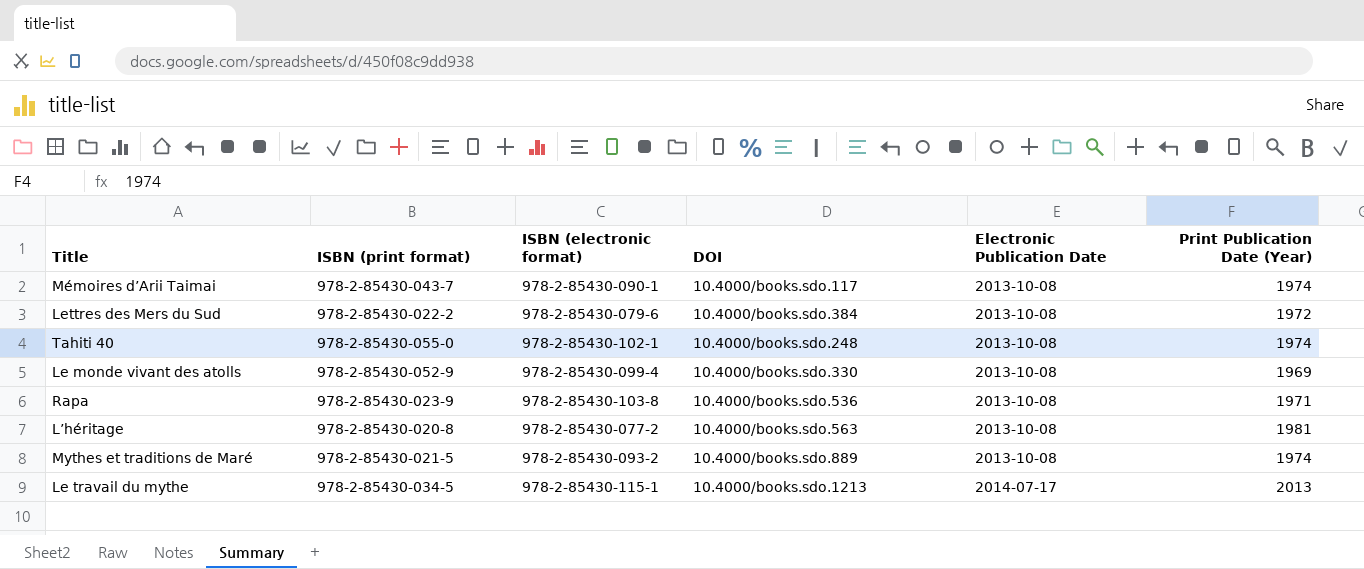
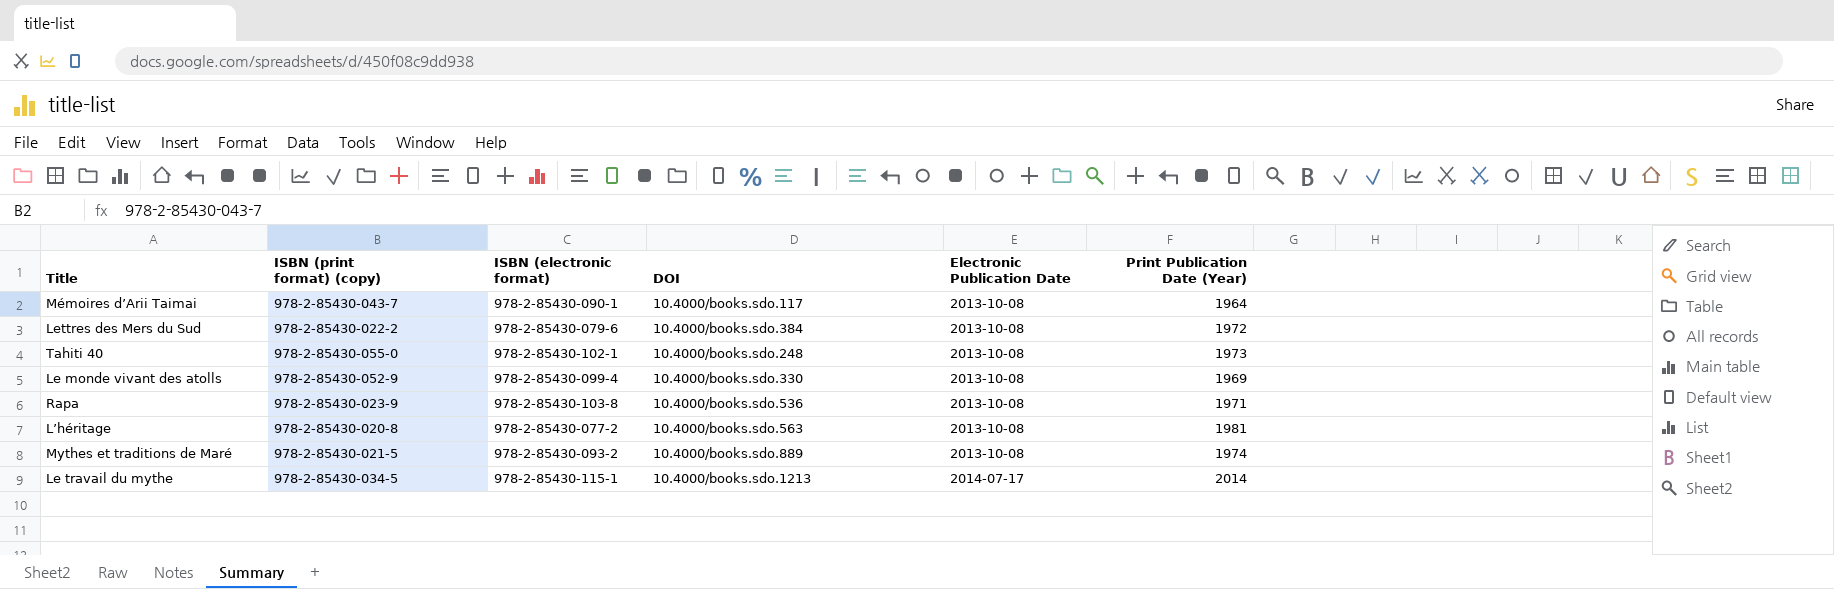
column name: ISBN (print format) -> ISBN (print format) (copy)
Mémoires d’Arii Taimai | Print Publication Date (Year): 1974 -> 1964
Tahiti 40 | Print Publication Date (Year): 1974 -> 1973
Le travail du mythe | Print Publication Date (Year): 2013 -> 2014

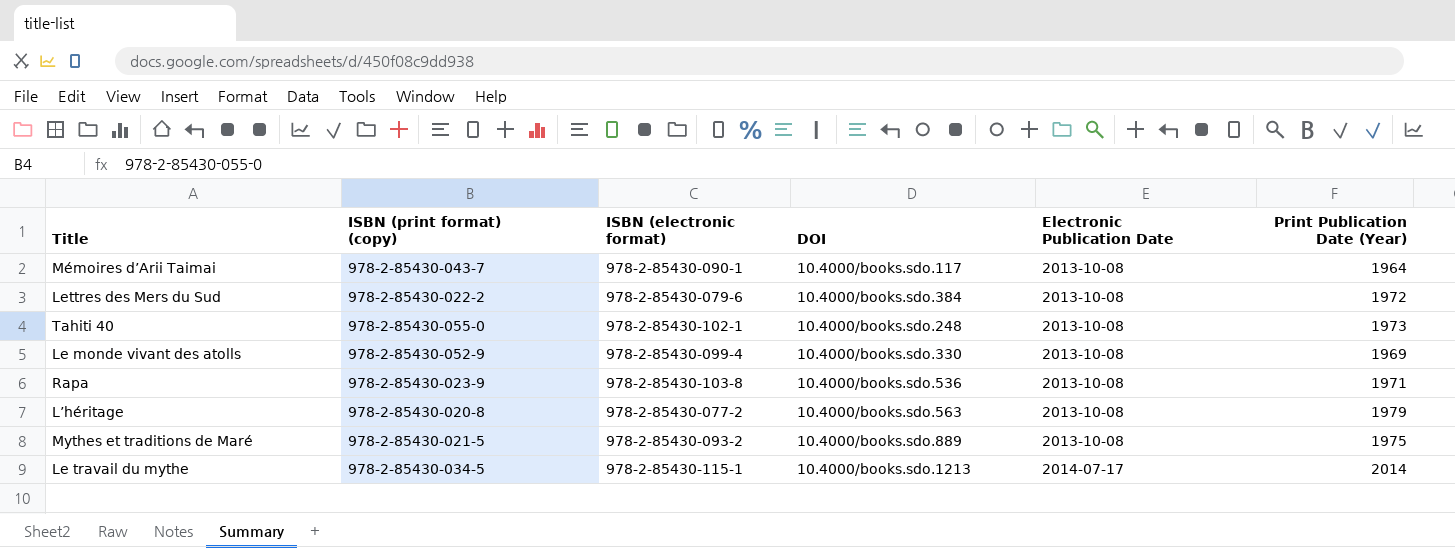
L’héritage | Print Publication Date (Year): 1981 -> 1979
Mythes et traditions de Maré | Print Publication Date (Year): 1974 -> 1975

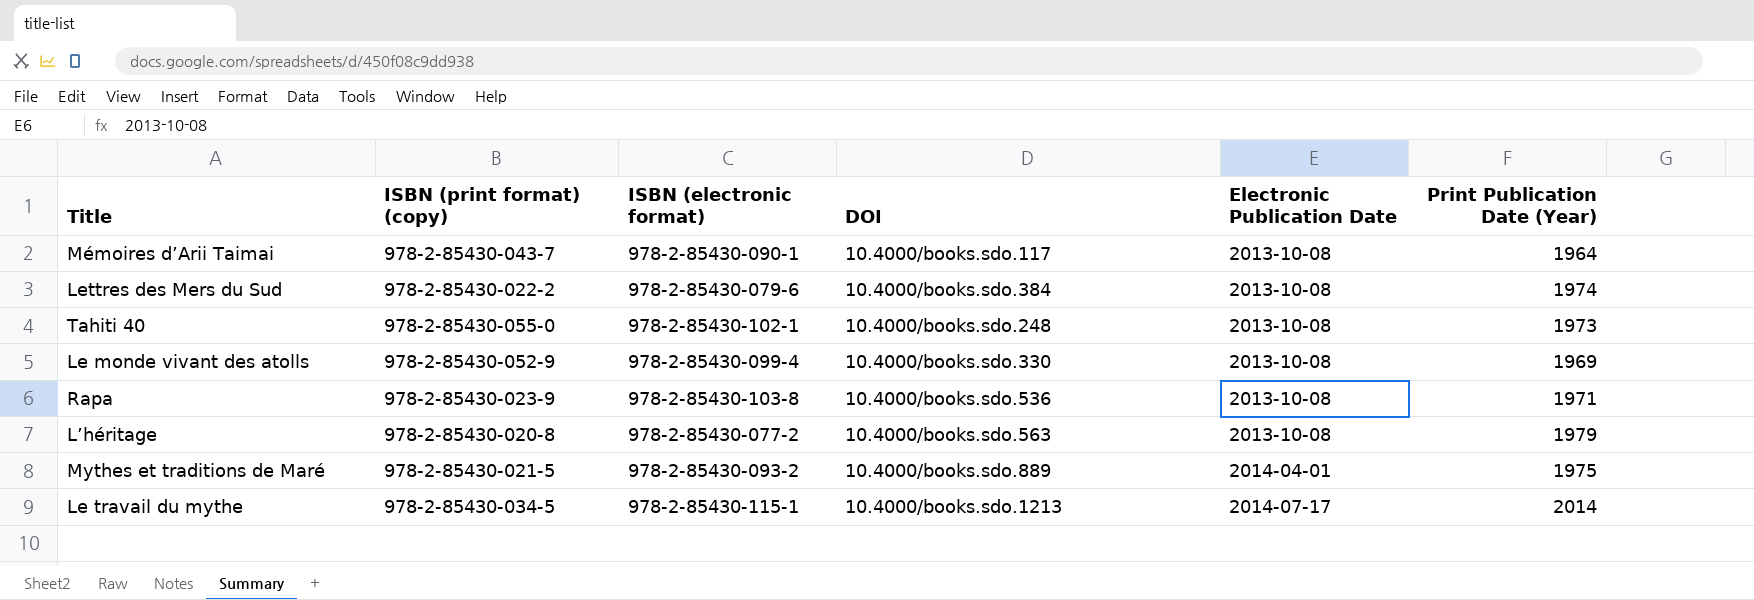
Lettres des Mers du Sud | Print Publication Date (Year): 1972 -> 1974
Mythes et traditions de Maré | Electronic Publication Date: 2013-10-08 -> 2014-04-01

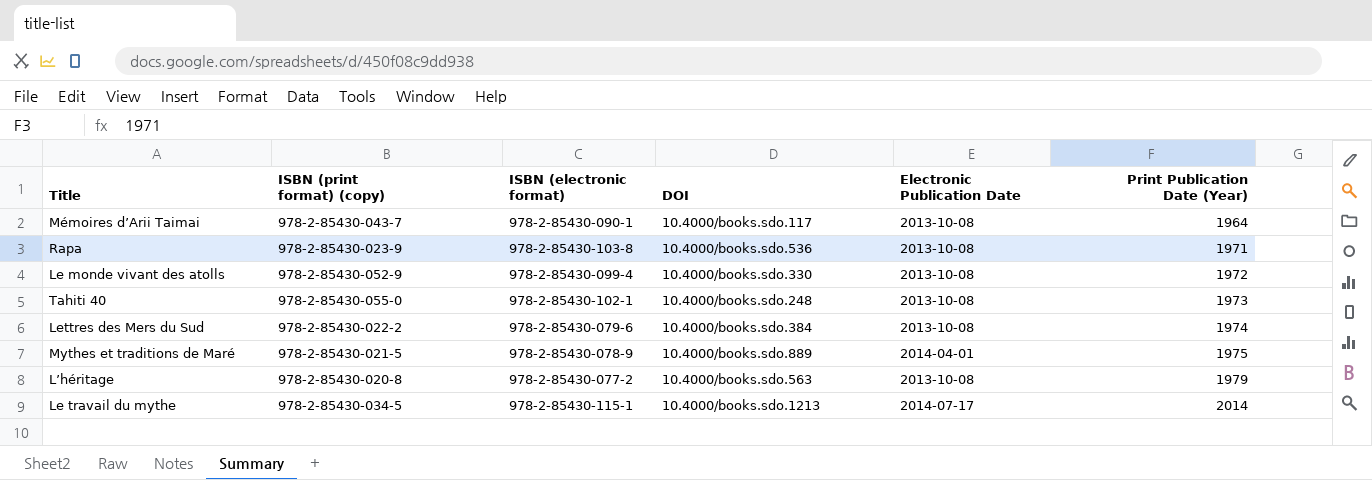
row order: Electronic Publication Date ascending -> Print Publication Date (Year) ascending
Le monde vivant des atolls | Print Publication Date (Year): 1969 -> 1972
Mythes et traditions de Maré | ISBN (electronic format): 978-2-85430-093-2 -> 978-2-85430-078-9

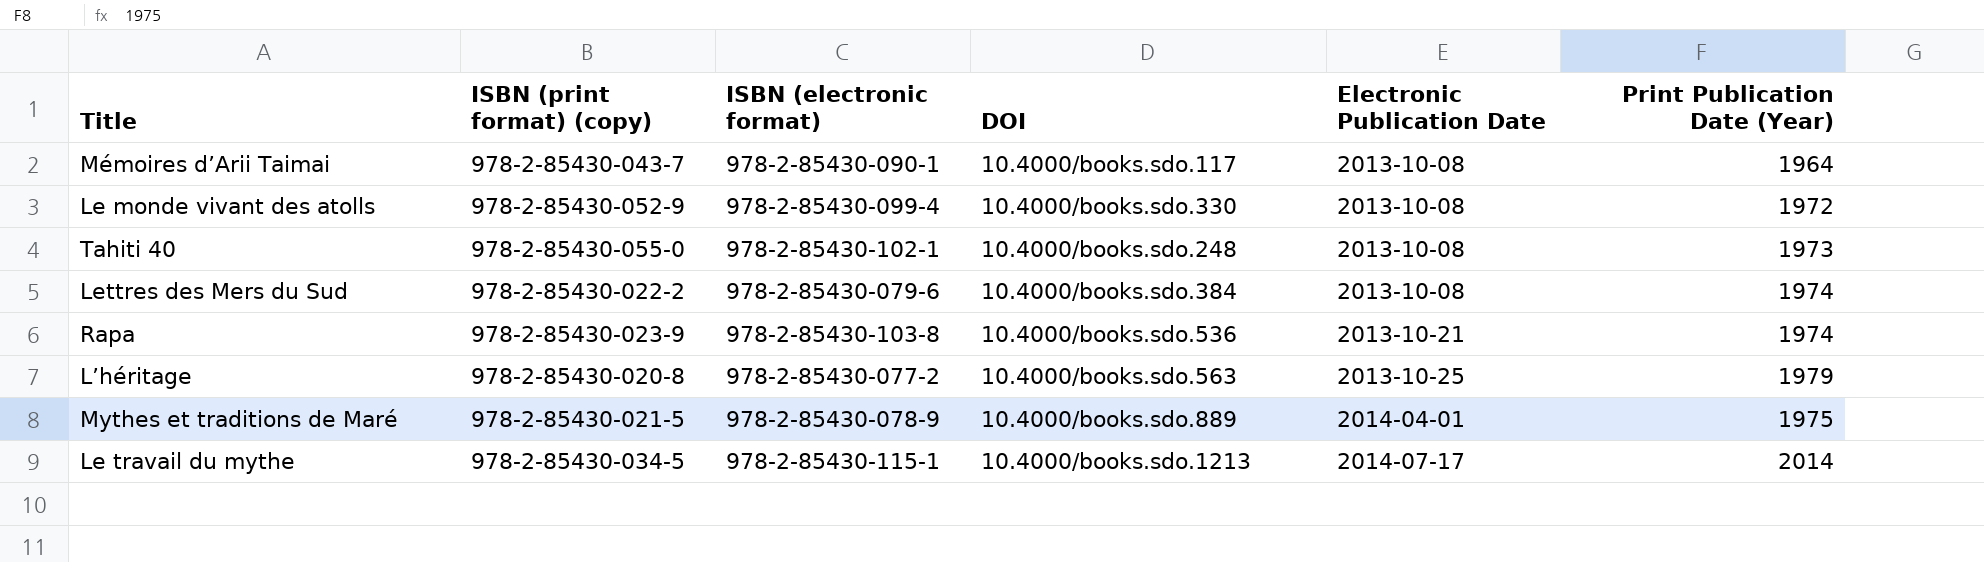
row order: Print Publication Date (Year) ascending -> Electronic Publication Date ascending
Rapa | Electronic Publication Date: 2013-10-08 -> 2013-10-21
Rapa | Print Publication Date (Year): 1971 -> 1974
L’héritage | Electronic Publication Date: 2013-10-08 -> 2013-10-25

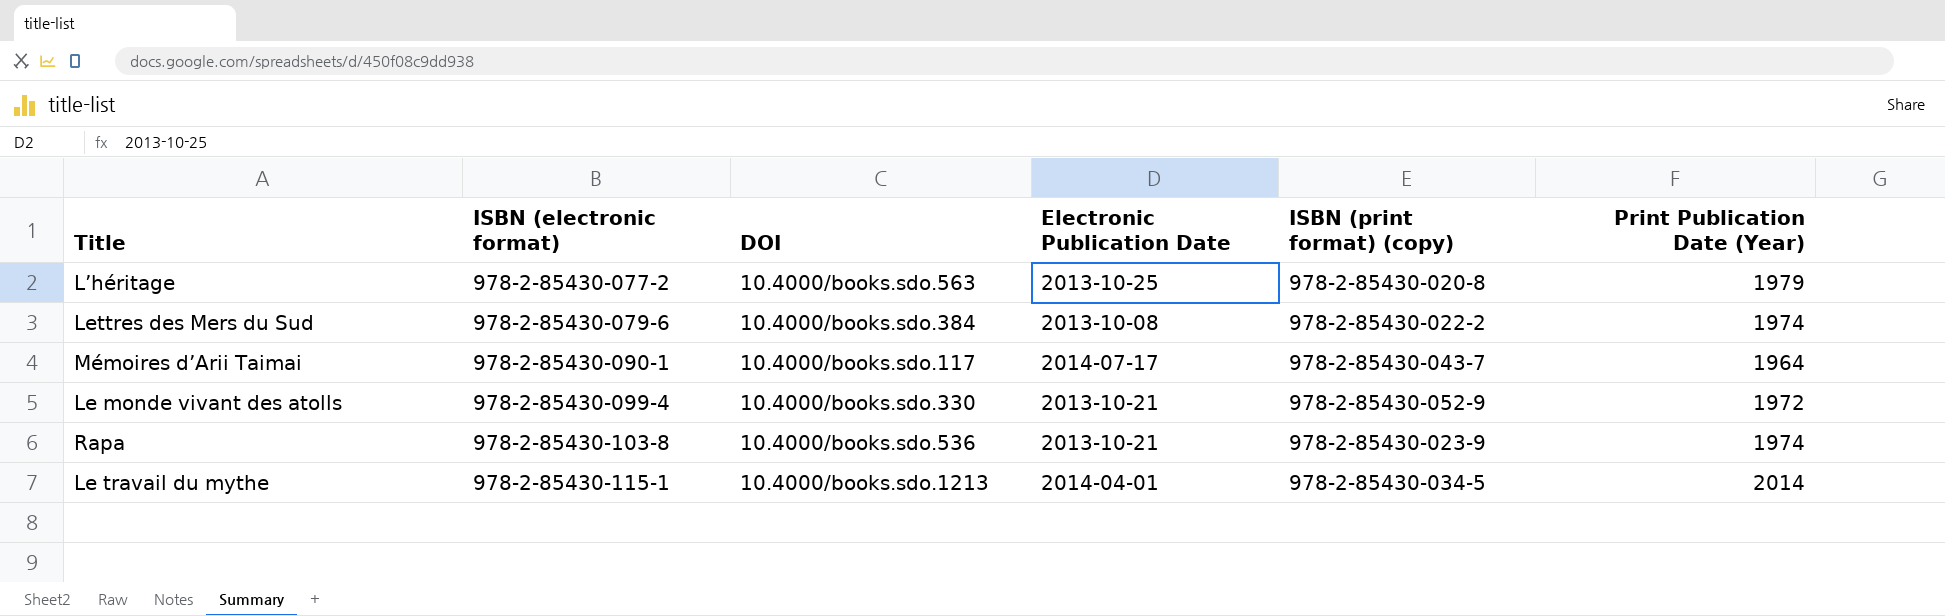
row order: Electronic Publication Date ascending -> ISBN (electronic format) ascending
column ISBN (print format) (copy) | position: 2 -> 5
row Tahiti 40: 978-2-85430-055-0 | 978-2-85430-102-1 | 10.4000/books.sdo.248 | 2013-10-08 | 1973 -> none
row Mythes et traditions de Maré: 978-2-85430-021-5 | 978-2-85430-078-9 | 10.4000/books.sdo.889 | 2014-04-01 | 1975 -> none
Mémoires d’Arii Taimai | Electronic Publication Date: 2013-10-08 -> 2014-07-17
Le monde vivant des atolls | Electronic Publication Date: 2013-10-08 -> 2013-10-21
Le travail du mythe | Electronic Publication Date: 2014-07-17 -> 2014-04-01

